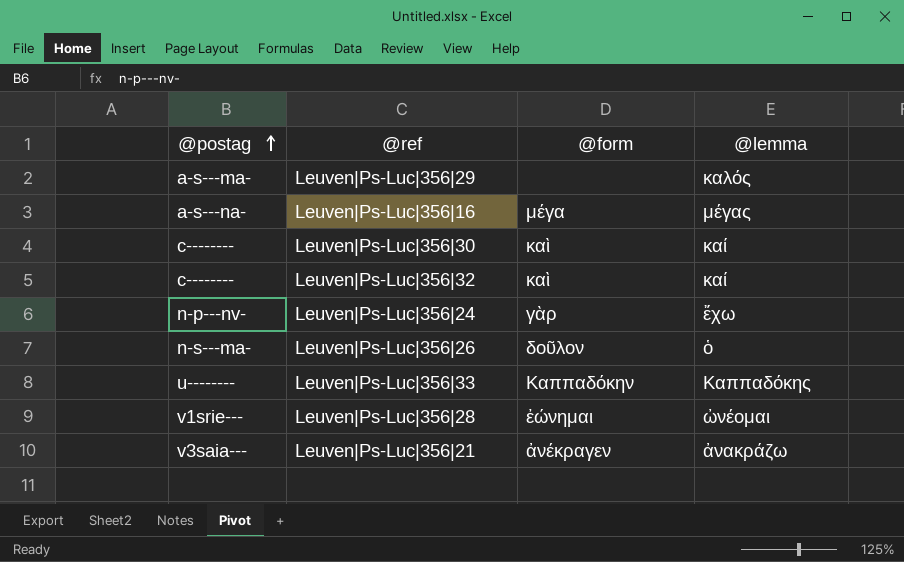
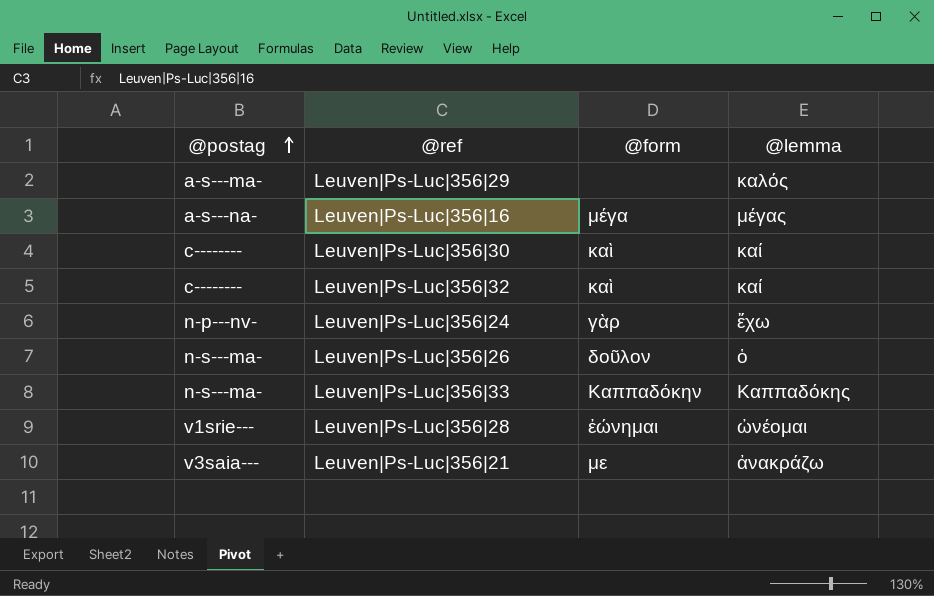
Leuven|Ps-Luc|356|33 | @postag: u-------- -> n-s---ma-
Leuven|Ps-Luc|356|21 | @form: ἀνέκραγεν -> με

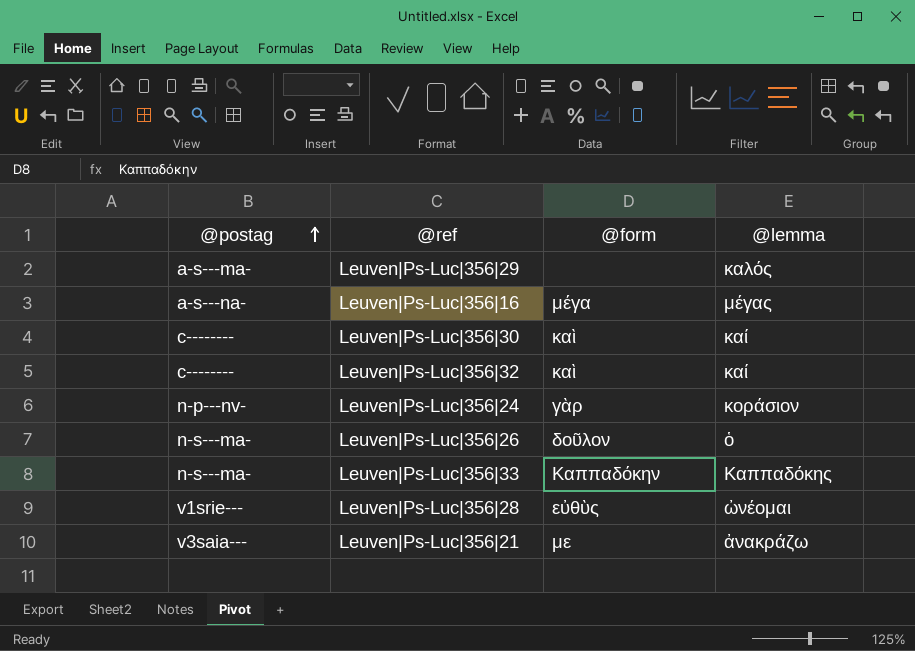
Leuven|Ps-Luc|356|24 | @lemma: ἔχω -> κοράσιον
Leuven|Ps-Luc|356|28 | @form: ἐώνημαι -> εὐθὺς

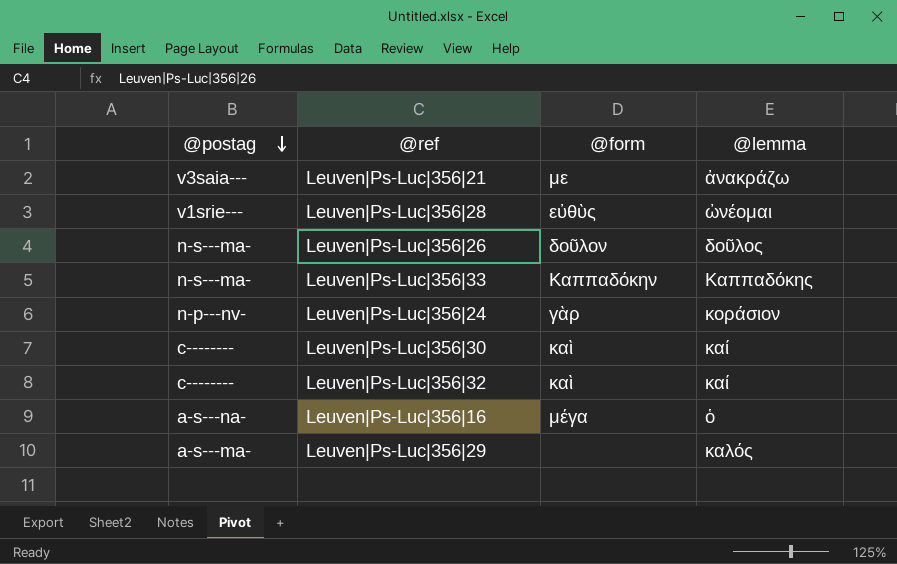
row order: @postag ascending -> @postag descending
Leuven|Ps-Luc|356|26 | @lemma: ὁ -> δοῦλος
Leuven|Ps-Luc|356|16 | @lemma: μέγας -> ὁ

